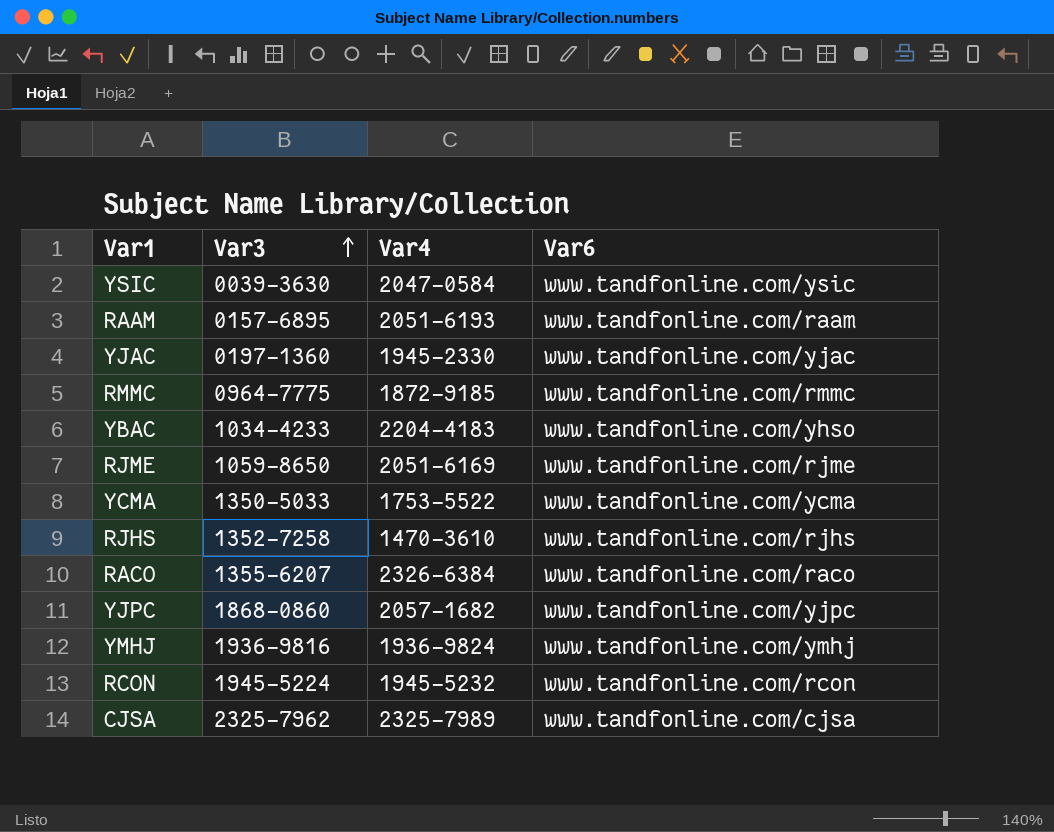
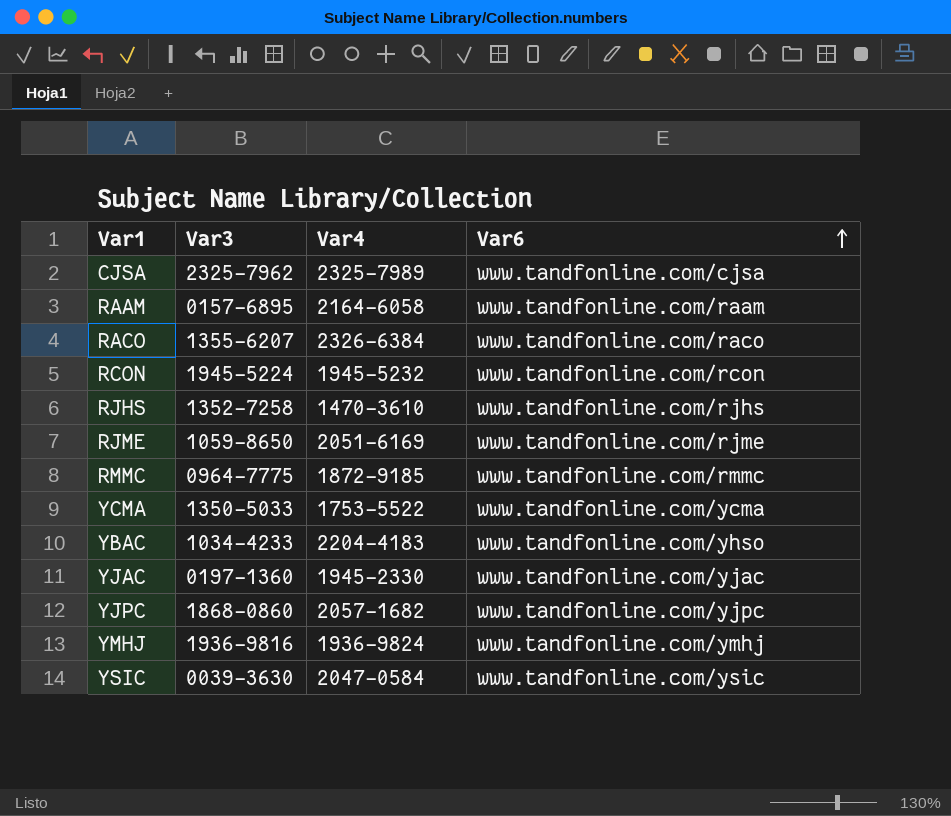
row order: Var3 ascending -> Var6 ascending
RAAM | Var4: 2051-6193 -> 2164-6058

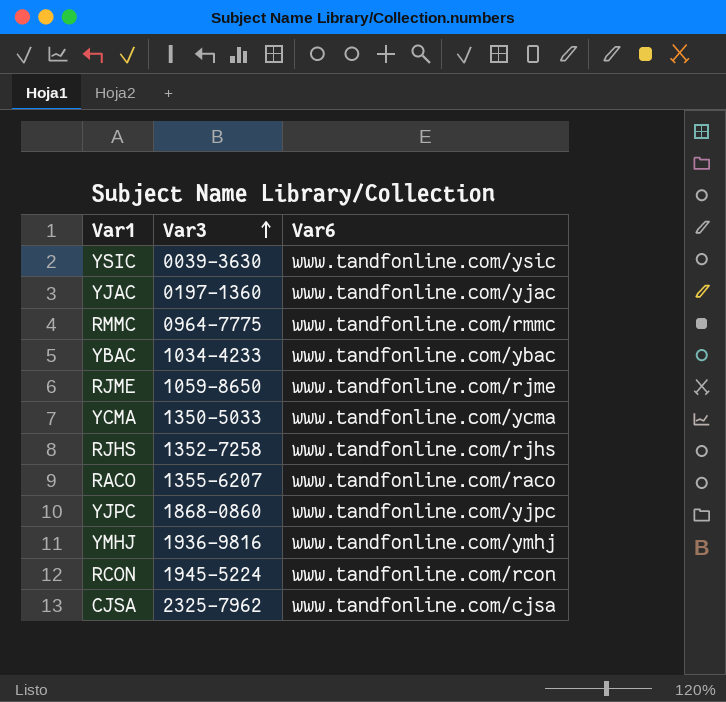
row order: Var6 ascending -> Var3 ascending
column Var4 | position: 3 -> none
row RAAM: 0157-6895 | 2164-6058 | www.tandfonline.com/raam -> none
YBAC | Var6: www.tandfonline.com/yhso -> www.tandfonline.com/ybac

